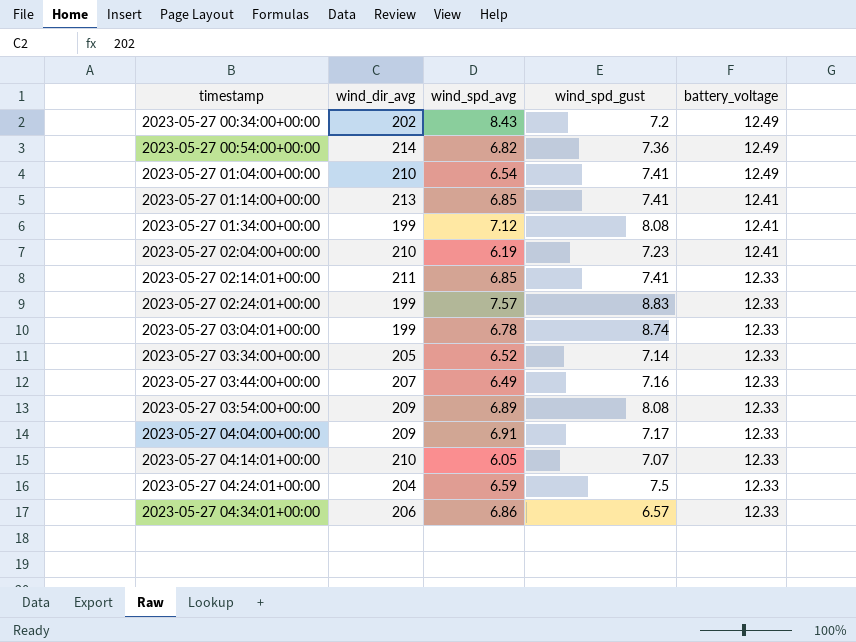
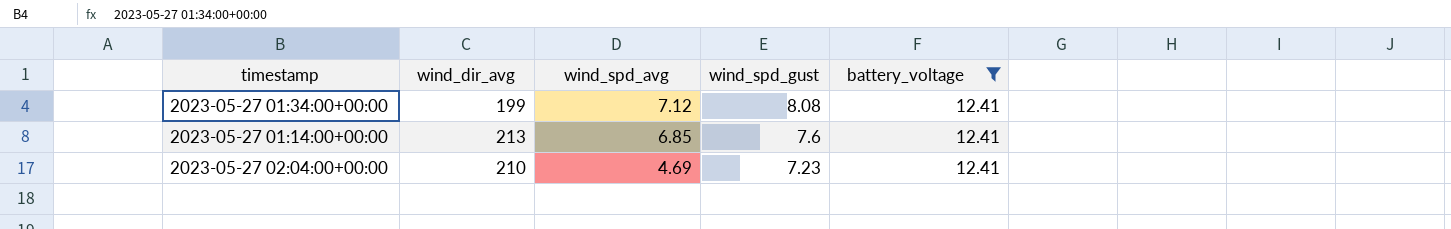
filter: none -> battery_voltage = 12.41
row order: timestamp ascending -> wind_spd_avg descending
2023-05-27 01:14:00+00:00 | wind_spd_gust: 7.41 -> 7.6
2023-05-27 02:04:00+00:00 | wind_spd_avg: 6.19 -> 4.69

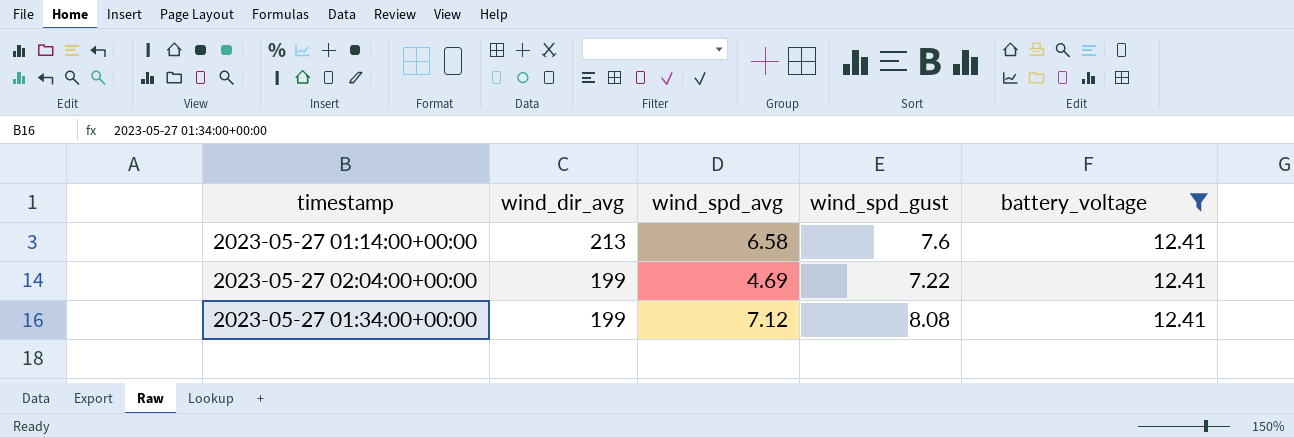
row order: wind_spd_avg descending -> wind_dir_avg descending
2023-05-27 01:14:00+00:00 | wind_spd_avg: 6.85 -> 6.58
2023-05-27 02:04:00+00:00 | wind_dir_avg: 210 -> 199
2023-05-27 02:04:00+00:00 | wind_spd_gust: 7.23 -> 7.22

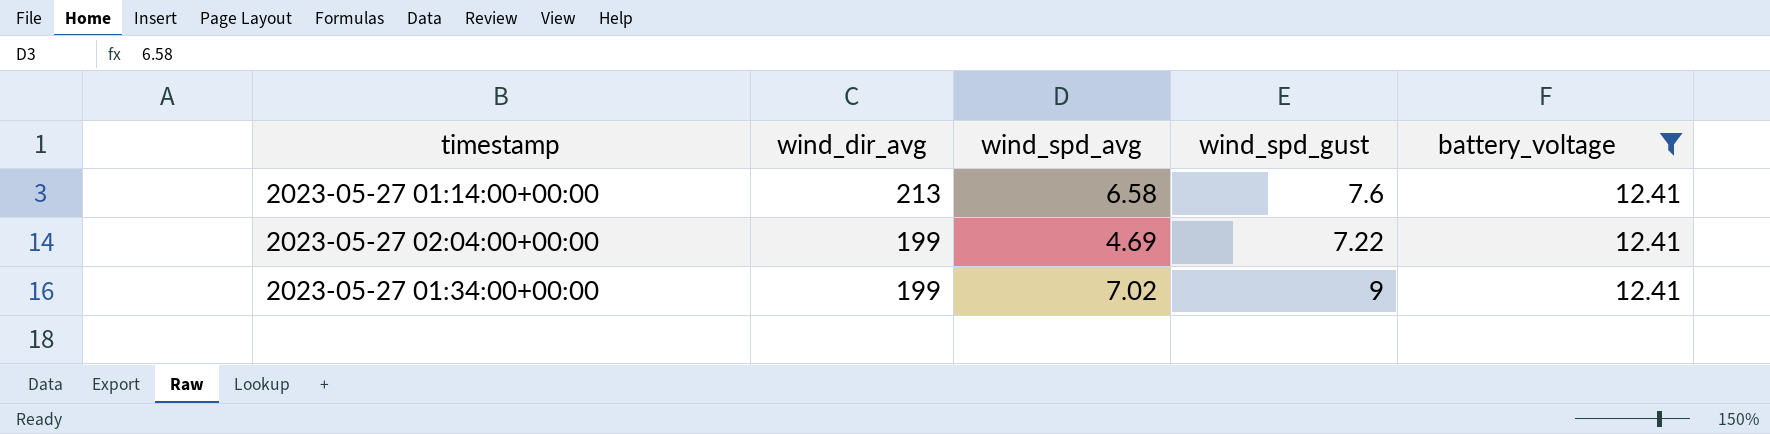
2023-05-27 01:34:00+00:00 | wind_spd_avg: 7.12 -> 7.02
2023-05-27 01:34:00+00:00 | wind_spd_gust: 8.08 -> 9

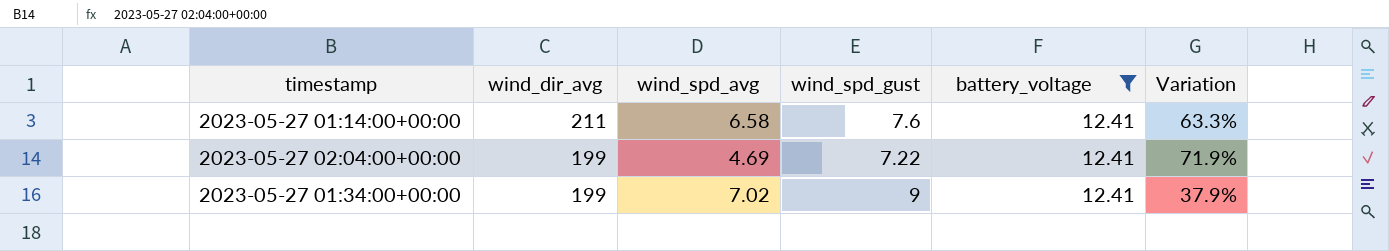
column Variation | formula: none -> ([battery_voltage] - [wind_spd_gust]) / [wind_spd_gust]
2023-05-27 01:14:00+00:00 | wind_dir_avg: 213 -> 211

